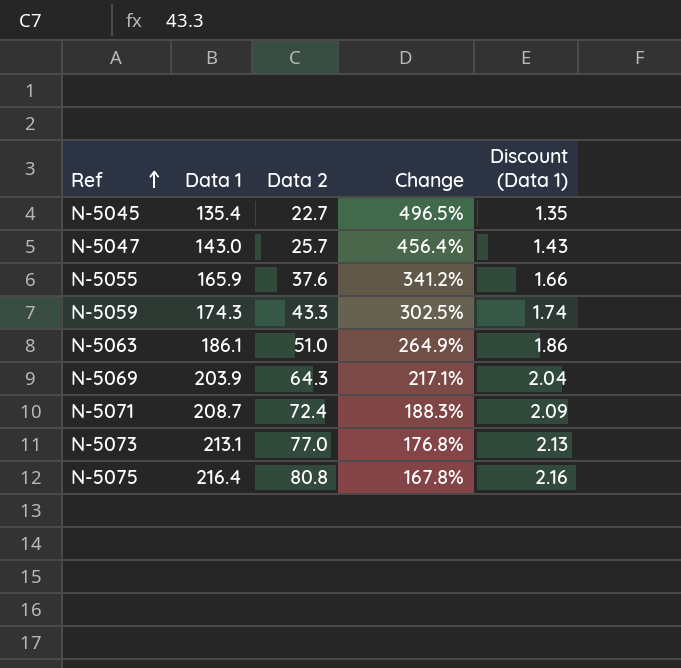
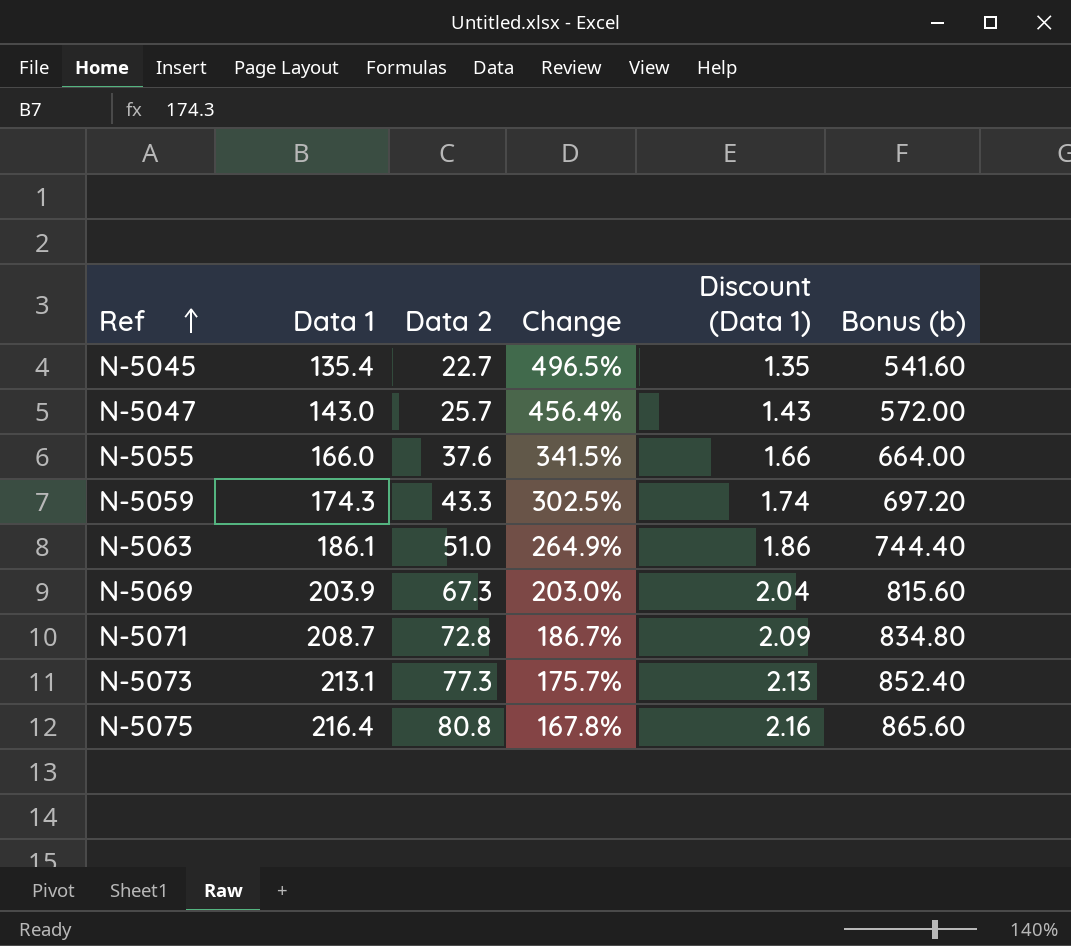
column Bonus (b) | formula: none -> [Data 1] * 4
N-5055 | Data 1: 165.9 -> 166.0
N-5055 | Change: 341.2% -> 341.5%
N-5069 | Data 2: 64.3 -> 67.3
N-5069 | Change: 217.1% -> 203.0%
N-5071 | Data 2: 72.4 -> 72.8
N-5071 | Change: 188.3% -> 186.7%
N-5073 | Data 2: 77.0 -> 77.3
N-5073 | Change: 176.8% -> 175.7%

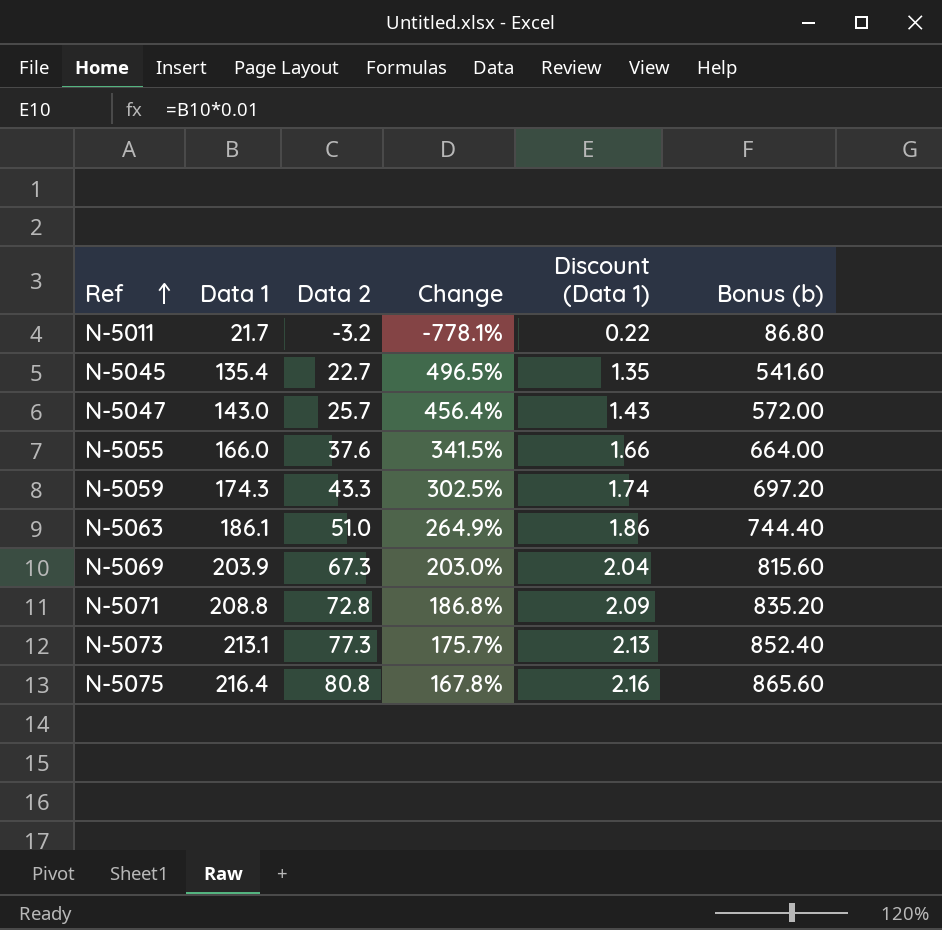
row N-5011: none -> 21.7 | -3.2 | -778.1% | 0.22 | 86.80
N-5071 | Data 1: 208.7 -> 208.8
N-5071 | Change: 186.7% -> 186.8%
N-5071 | Bonus (b): 834.80 -> 835.20

